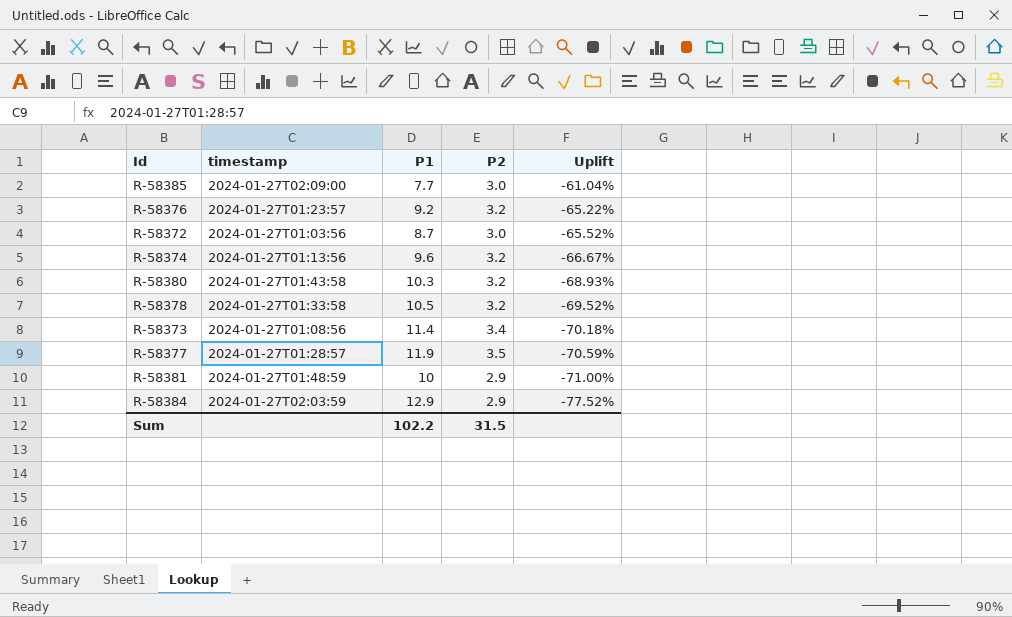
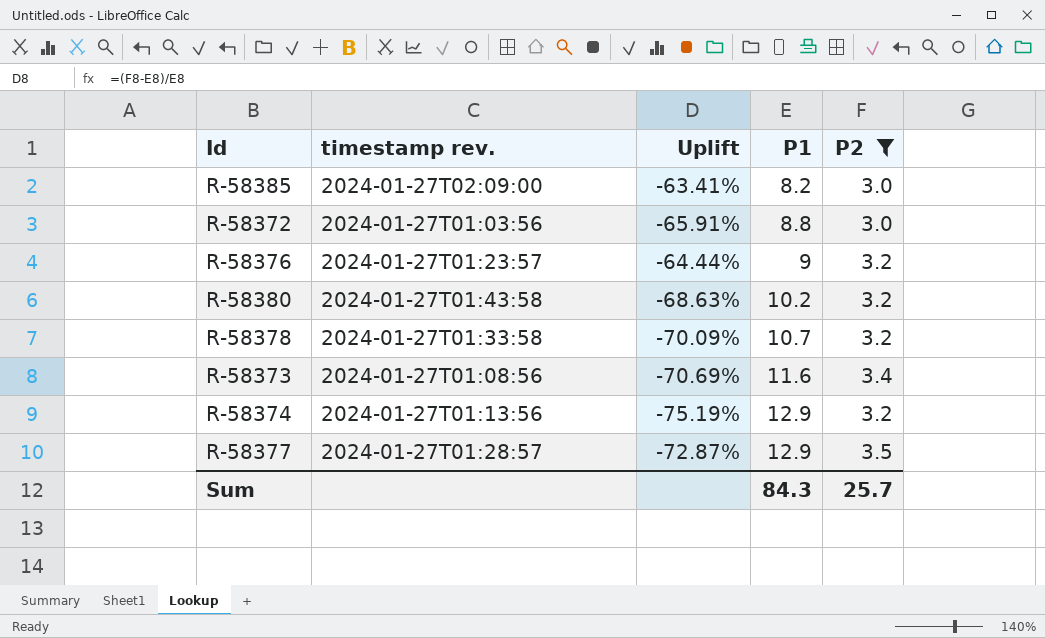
filter: none -> P2 != 2.9
row order: Uplift descending -> P1 ascending
column name: timestamp -> timestamp rev.
column Uplift | position: 5 -> 3
R-58385 | Uplift: -61.04% -> -63.41%
R-58385 | P1: 7.7 -> 8.2
R-58372 | Uplift: -65.52% -> -65.91%
R-58372 | P1: 8.7 -> 8.8
R-58376 | Uplift: -65.22% -> -64.44%
R-58376 | P1: 9.2 -> 9
R-58380 | Uplift: -68.93% -> -68.63%
R-58380 | P1: 10.3 -> 10.2
R-58378 | Uplift: -69.52% -> -70.09%
R-58378 | P1: 10.5 -> 10.7
R-58373 | Uplift: -70.18% -> -70.69%
R-58373 | P1: 11.4 -> 11.6
R-58374 | Uplift: -66.67% -> -75.19%
R-58374 | P1: 9.6 -> 12.9
R-58377 | Uplift: -70.59% -> -72.87%
R-58377 | P1: 11.9 -> 12.9
Sum | P1: 102.2 -> 84.3
Sum | P2: 31.5 -> 25.7

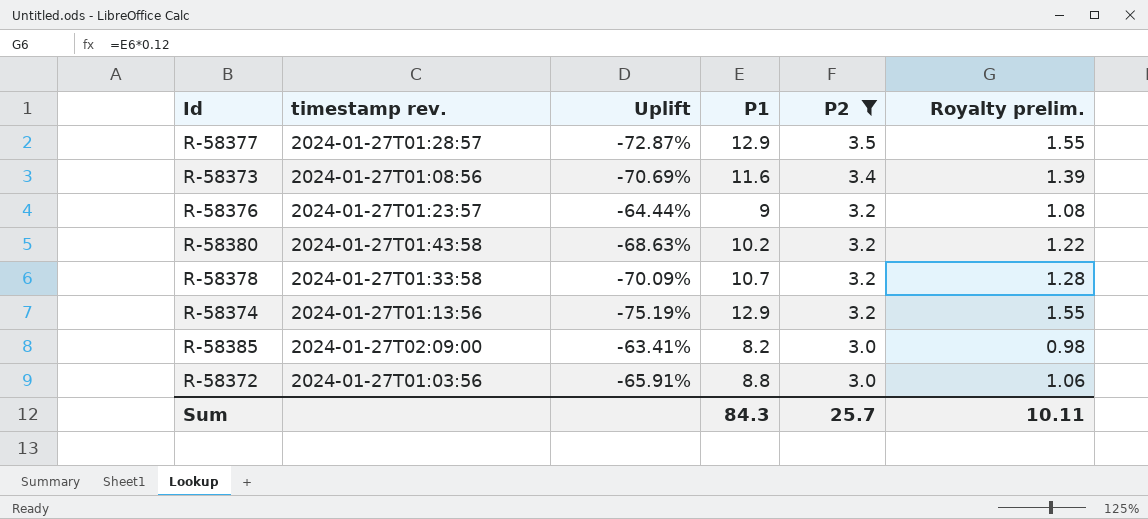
row order: P1 ascending -> P2 descending
column Royalty prelim. | formula: none -> [P1] * 0.12

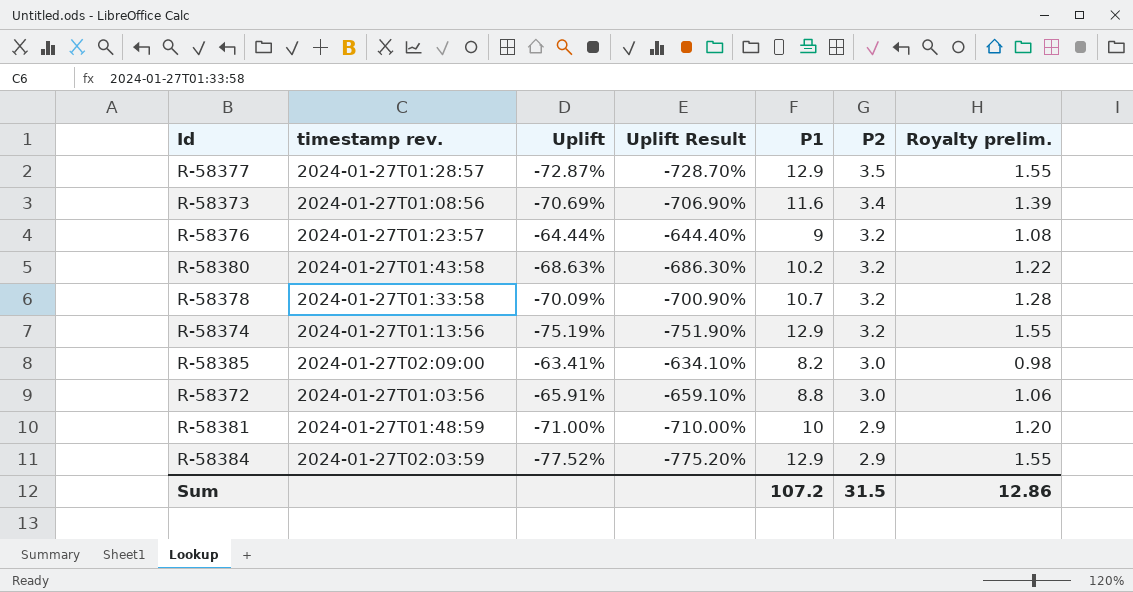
filter: P2 != 2.9 -> none
column Uplift Result | formula: none -> [Uplift] * 10
Sum | P1: 84.3 -> 107.2
Sum | P2: 25.7 -> 31.5
Sum | Royalty prelim.: 10.11 -> 12.86

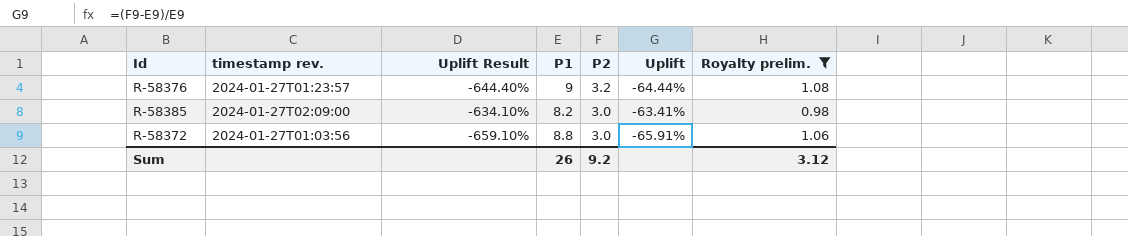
filter: none -> Royalty prelim. <= 1.08
column Uplift | position: 3 -> 6
Sum | P1: 107.2 -> 26
Sum | P2: 31.5 -> 9.2
Sum | Royalty prelim.: 12.86 -> 3.12

